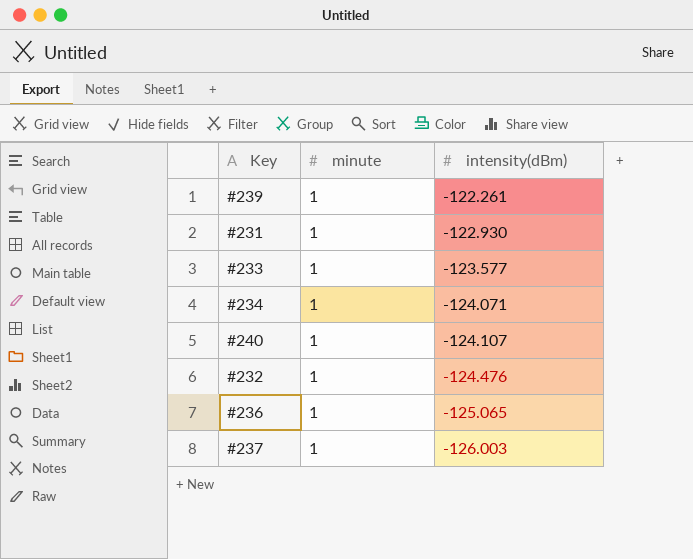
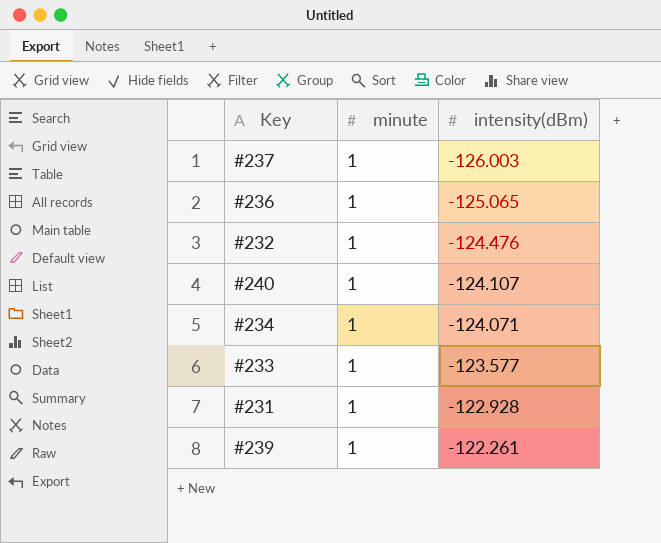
row order: intensity(dBm) descending -> intensity(dBm) ascending
#231 | intensity(dBm): -122.930 -> -122.928

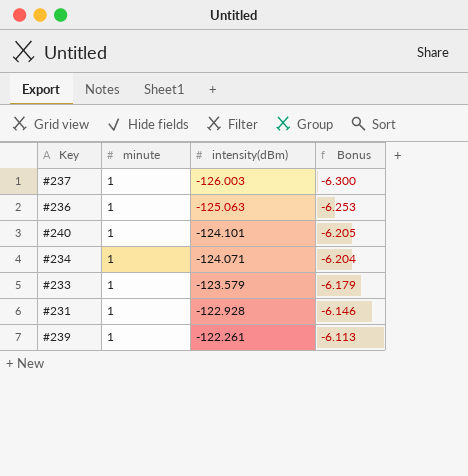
column Bonus | formula: none -> [intensity(dBm)] * 0.05
row #232: 1 | -124.476 -> none
#236 | intensity(dBm): -125.065 -> -125.063
#240 | intensity(dBm): -124.107 -> -124.101
#233 | intensity(dBm): -123.577 -> -123.579

